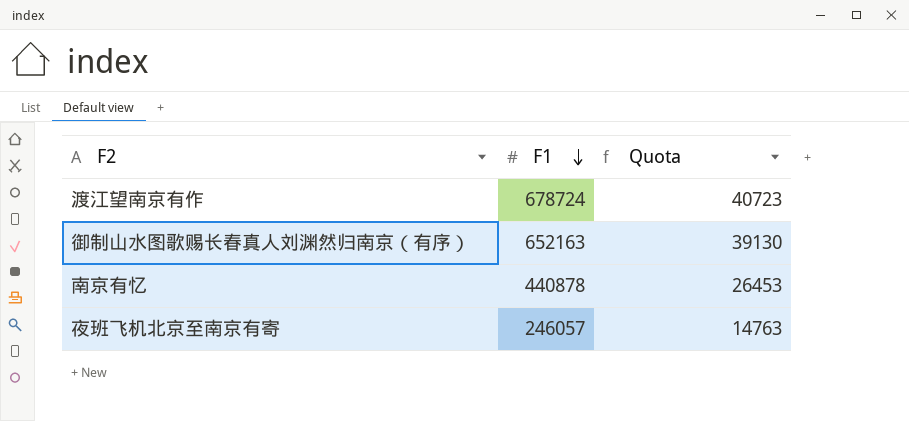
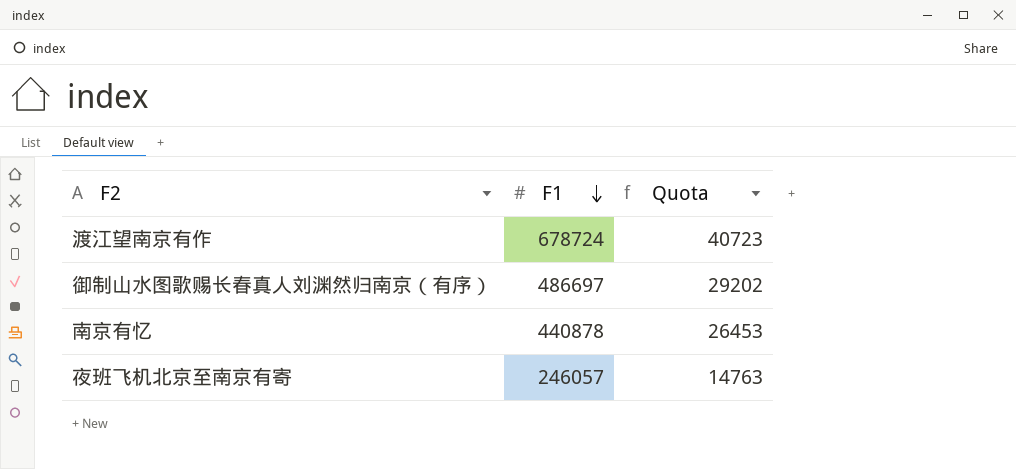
御制山水图歌赐长春真人刘渊然归南京（有序） | F1: 652163 -> 486697
御制山水图歌赐长春真人刘渊然归南京（有序） | Quota: 39130 -> 29202

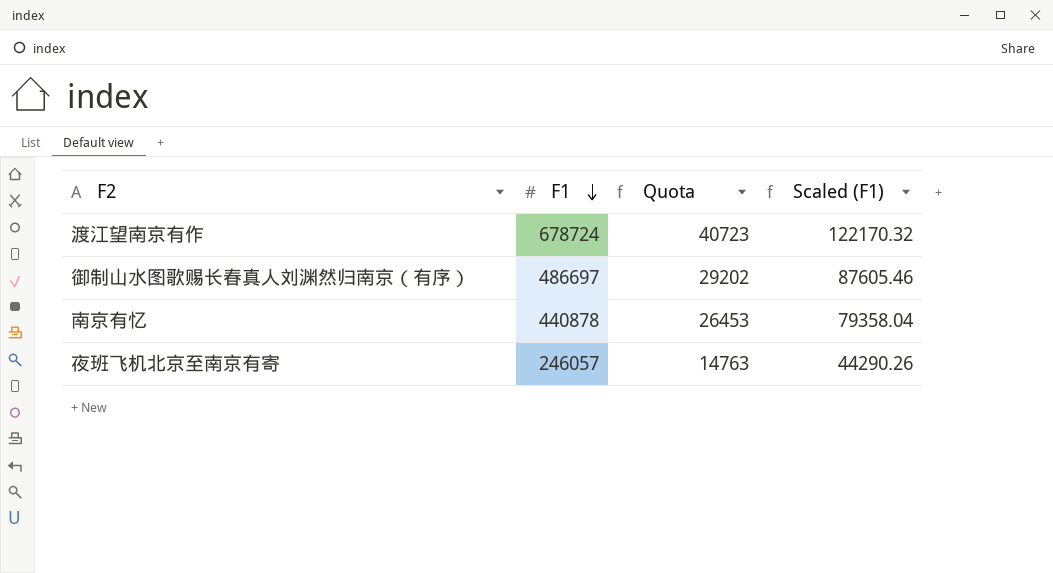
column Scaled (F1) | formula: none -> [F1] * 0.18

